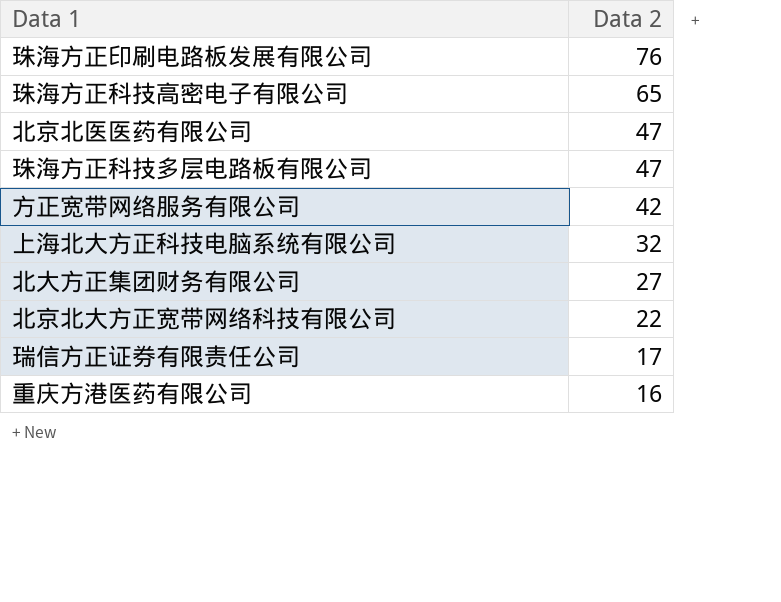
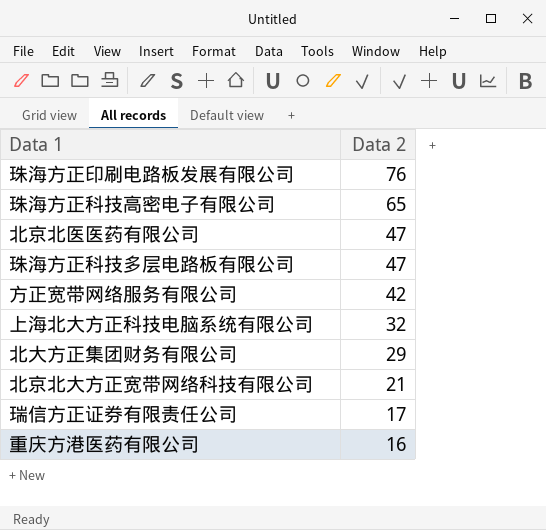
北大方正集团财务有限公司 | Data 2: 27 -> 29
北京北大方正宽带网络科技有限公司 | Data 2: 22 -> 21

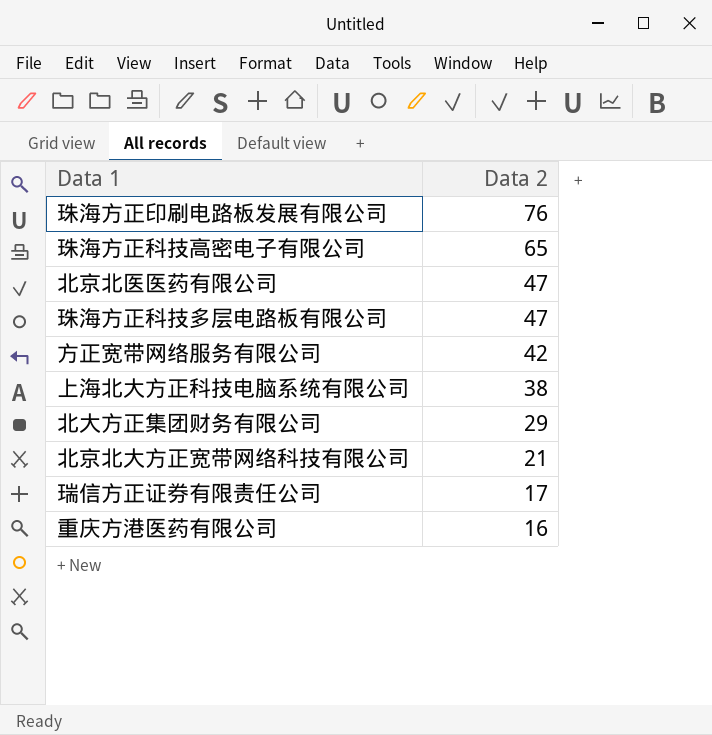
上海北大方正科技电脑系统有限公司 | Data 2: 32 -> 38

